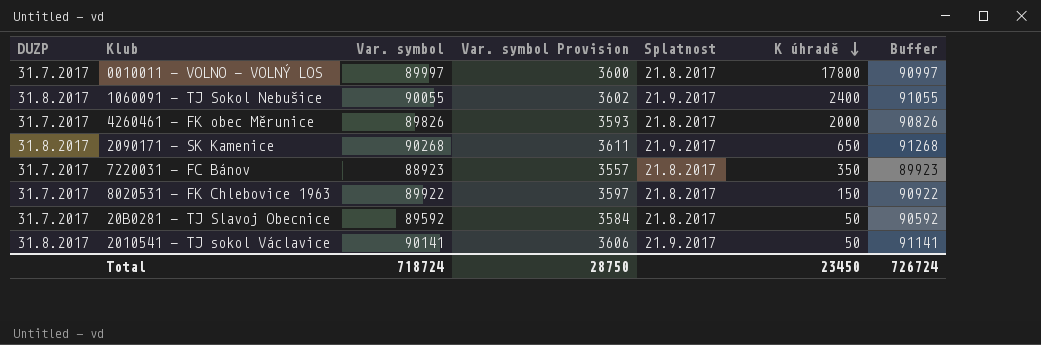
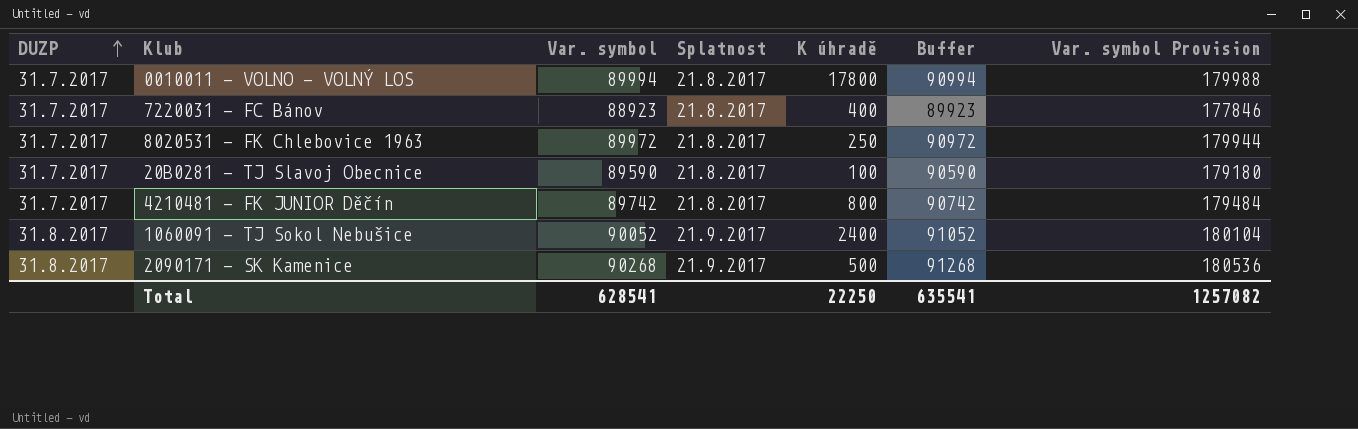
row order: K úhradě descending -> DUZP ascending
column Var. symbol Provision | formula: [Var. symbol] * 0.04 -> [Var. symbol] * 2
column Var. symbol Provision | position: 4 -> 7
row 4260461 - FK obec Měrunice: 31.7.2017 | 89826 | 3593 | 21.8.2017 | 2000 | 90826 -> none
row 2010541 - TJ sokol Václavice: 31.8.2017 | 90141 | 3606 | 21.9.2017 | 50 | 91141 -> none
0010011 - VOLNO - VOLNÝ LOS | Var. symbol: 89997 -> 89994
0010011 - VOLNO - VOLNÝ LOS | Buffer: 90997 -> 90994
7220031 - FC Bánov | K úhradě: 350 -> 400
8020531 - FK Chlebovice 1963 | Var. symbol: 89922 -> 89972
8020531 - FK Chlebovice 1963 | K úhradě: 150 -> 250
8020531 - FK Chlebovice 1963 | Buffer: 90922 -> 90972
20B0281 - TJ Slavoj Obecnice | Var. symbol: 89592 -> 89590
20B0281 - TJ Slavoj Obecnice | K úhradě: 50 -> 100
20B0281 - TJ Slavoj Obecnice | Buffer: 90592 -> 90590
row 4210481 - FK JUNIOR Děčín: none -> 31.7.2017 | 89742 | 21.8.2017 | 800 | 90742 | 179484
1060091 - TJ Sokol Nebušice | Var. symbol: 90055 -> 90052
1060091 - TJ Sokol Nebušice | Buffer: 91055 -> 91052
2090171 - SK Kamenice | K úhradě: 650 -> 500
Total | Var. symbol: 718724 -> 628541
Total | K úhradě: 23450 -> 22250
Total | Buffer: 726724 -> 635541
Total | Var. symbol Provision: 28750 -> 1257082

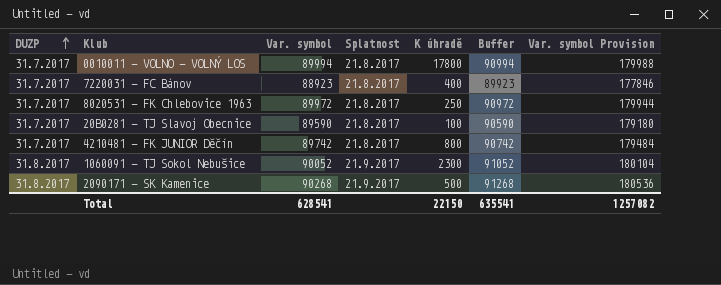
1060091 - TJ Sokol Nebušice | K úhradě: 2400 -> 2300
Total | K úhradě: 22250 -> 22150

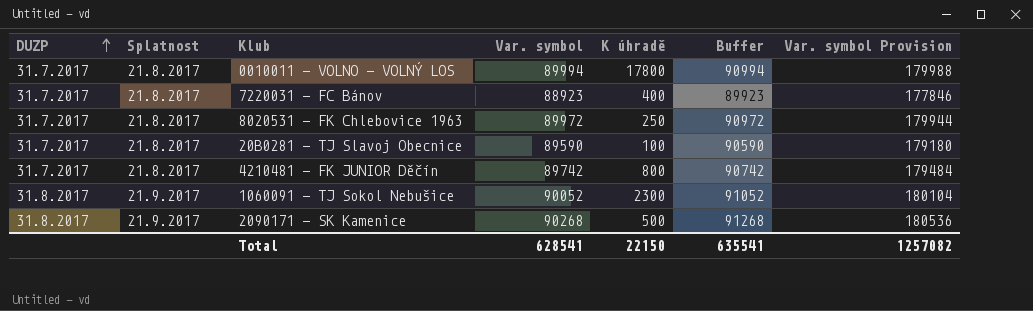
column Splatnost | position: 4 -> 2

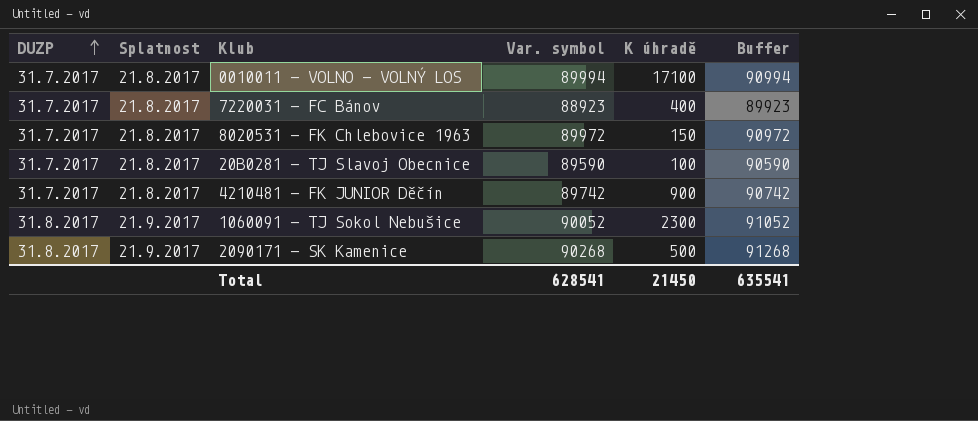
column Var. symbol Provision | formula: [Var. symbol] * 2 -> none
0010011 - VOLNO - VOLNÝ LOS | K úhradě: 17800 -> 17100
8020531 - FK Chlebovice 1963 | K úhradě: 250 -> 150
4210481 - FK JUNIOR Děčín | K úhradě: 800 -> 900
Total | K úhradě: 22150 -> 21450

